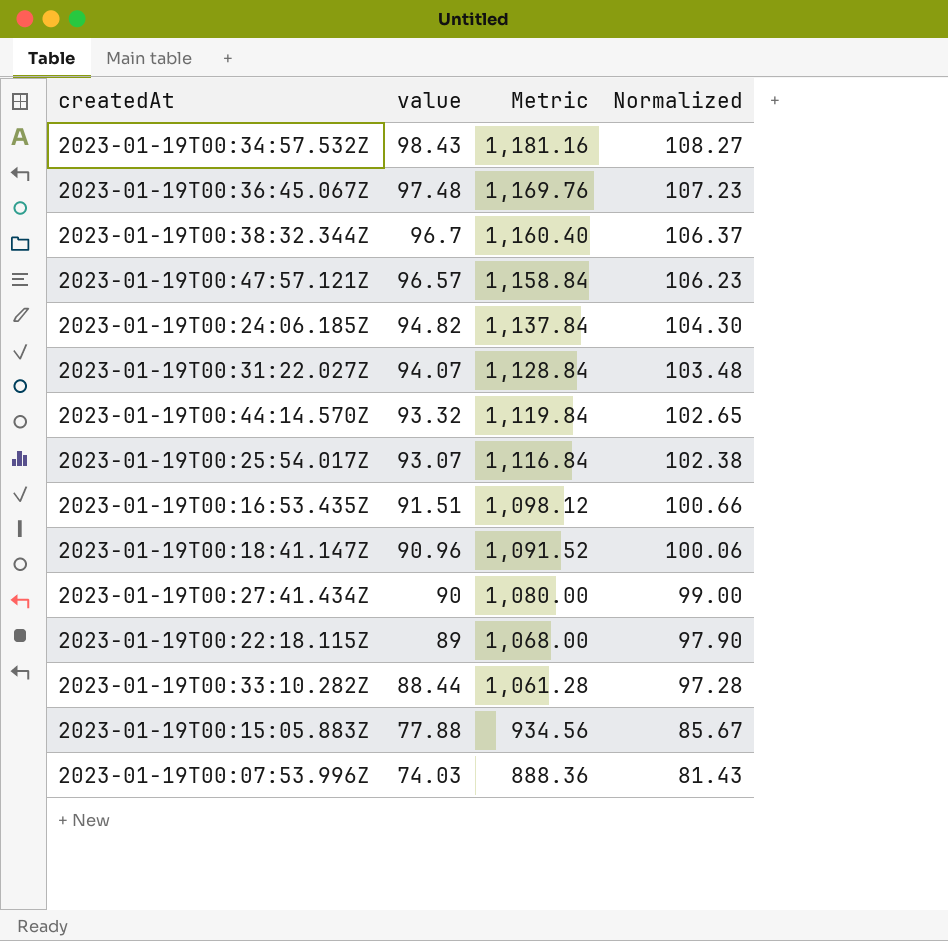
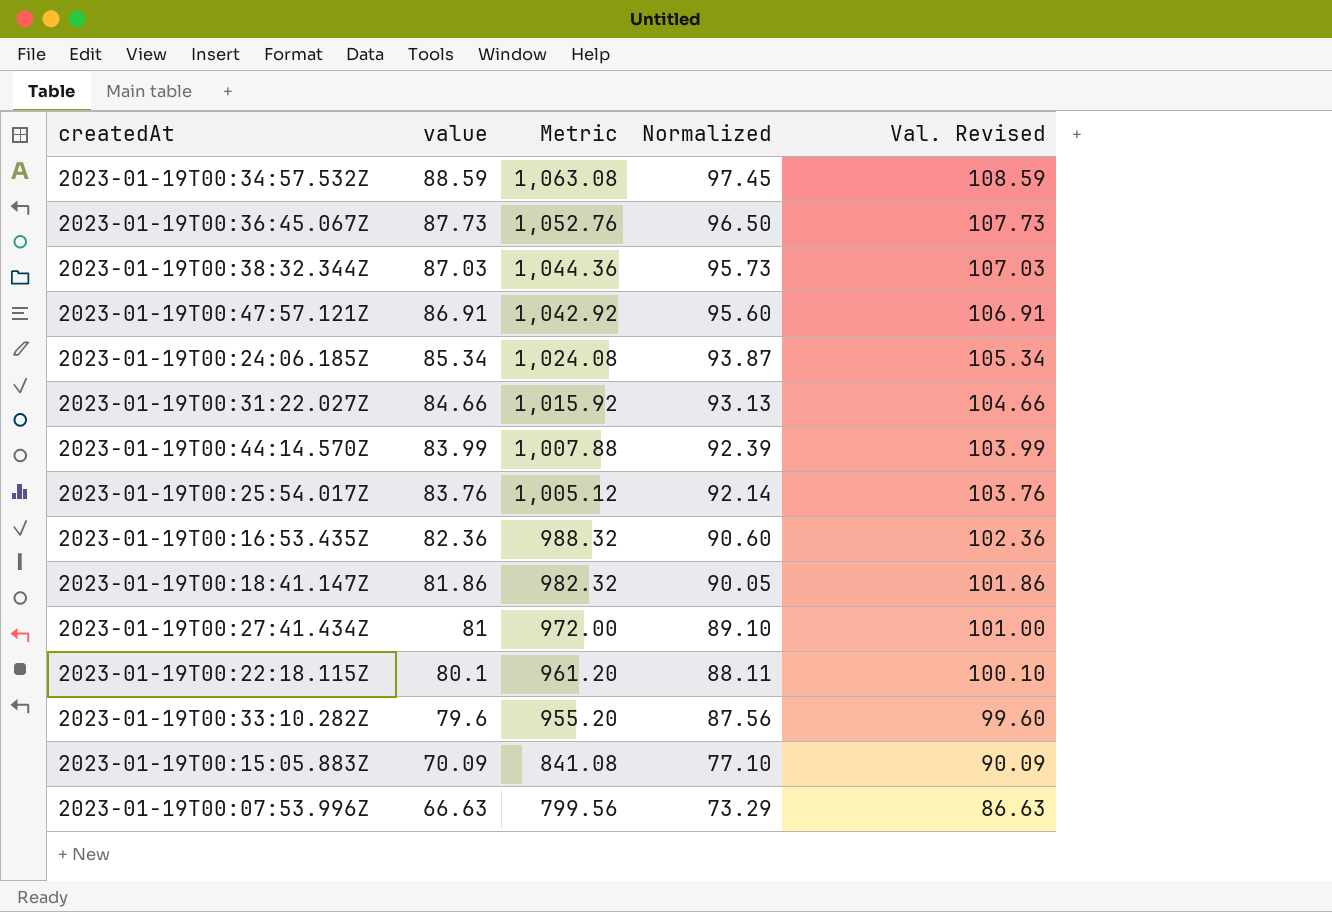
column Val. Revised | formula: none -> [value] + 20
2023-01-19T00:34:57.532Z | value: 98.43 -> 88.59
2023-01-19T00:34:57.532Z | Metric: 1,181.16 -> 1,063.08
2023-01-19T00:34:57.532Z | Normalized: 108.27 -> 97.45
2023-01-19T00:36:45.067Z | value: 97.48 -> 87.73
2023-01-19T00:36:45.067Z | Metric: 1,169.76 -> 1,052.76
2023-01-19T00:36:45.067Z | Normalized: 107.23 -> 96.50
2023-01-19T00:38:32.344Z | value: 96.7 -> 87.03
2023-01-19T00:38:32.344Z | Metric: 1,160.40 -> 1,044.36
2023-01-19T00:38:32.344Z | Normalized: 106.37 -> 95.73
2023-01-19T00:47:57.121Z | value: 96.57 -> 86.91
2023-01-19T00:47:57.121Z | Metric: 1,158.84 -> 1,042.92
2023-01-19T00:47:57.121Z | Normalized: 106.23 -> 95.60
2023-01-19T00:24:06.185Z | value: 94.82 -> 85.34
2023-01-19T00:24:06.185Z | Metric: 1,137.84 -> 1,024.08
2023-01-19T00:24:06.185Z | Normalized: 104.30 -> 93.87
2023-01-19T00:31:22.027Z | value: 94.07 -> 84.66
2023-01-19T00:31:22.027Z | Metric: 1,128.84 -> 1,015.92
2023-01-19T00:31:22.027Z | Normalized: 103.48 -> 93.13
2023-01-19T00:44:14.570Z | value: 93.32 -> 83.99
2023-01-19T00:44:14.570Z | Metric: 1,119.84 -> 1,007.88
2023-01-19T00:44:14.570Z | Normalized: 102.65 -> 92.39
2023-01-19T00:25:54.017Z | value: 93.07 -> 83.76
2023-01-19T00:25:54.017Z | Metric: 1,116.84 -> 1,005.12
2023-01-19T00:25:54.017Z | Normalized: 102.38 -> 92.14
2023-01-19T00:16:53.435Z | value: 91.51 -> 82.36
2023-01-19T00:16:53.435Z | Metric: 1,098.12 -> 988.32
2023-01-19T00:16:53.435Z | Normalized: 100.66 -> 90.60
2023-01-19T00:18:41.147Z | value: 90.96 -> 81.86
2023-01-19T00:18:41.147Z | Metric: 1,091.52 -> 982.32
2023-01-19T00:18:41.147Z | Normalized: 100.06 -> 90.05
2023-01-19T00:27:41.434Z | value: 90 -> 81
2023-01-19T00:27:41.434Z | Metric: 1,080.00 -> 972.00
2023-01-19T00:27:41.434Z | Normalized: 99.00 -> 89.10
2023-01-19T00:22:18.115Z | value: 89 -> 80.1
2023-01-19T00:22:18.115Z | Metric: 1,068.00 -> 961.20
2023-01-19T00:22:18.115Z | Normalized: 97.90 -> 88.11
2023-01-19T00:33:10.282Z | value: 88.44 -> 79.6
2023-01-19T00:33:10.282Z | Metric: 1,061.28 -> 955.20
2023-01-19T00:33:10.282Z | Normalized: 97.28 -> 87.56
2023-01-19T00:15:05.883Z | value: 77.88 -> 70.09
2023-01-19T00:15:05.883Z | Metric: 934.56 -> 841.08
2023-01-19T00:15:05.883Z | Normalized: 85.67 -> 77.10
2023-01-19T00:07:53.996Z | value: 74.03 -> 66.63
2023-01-19T00:07:53.996Z | Metric: 888.36 -> 799.56
2023-01-19T00:07:53.996Z | Normalized: 81.43 -> 73.29

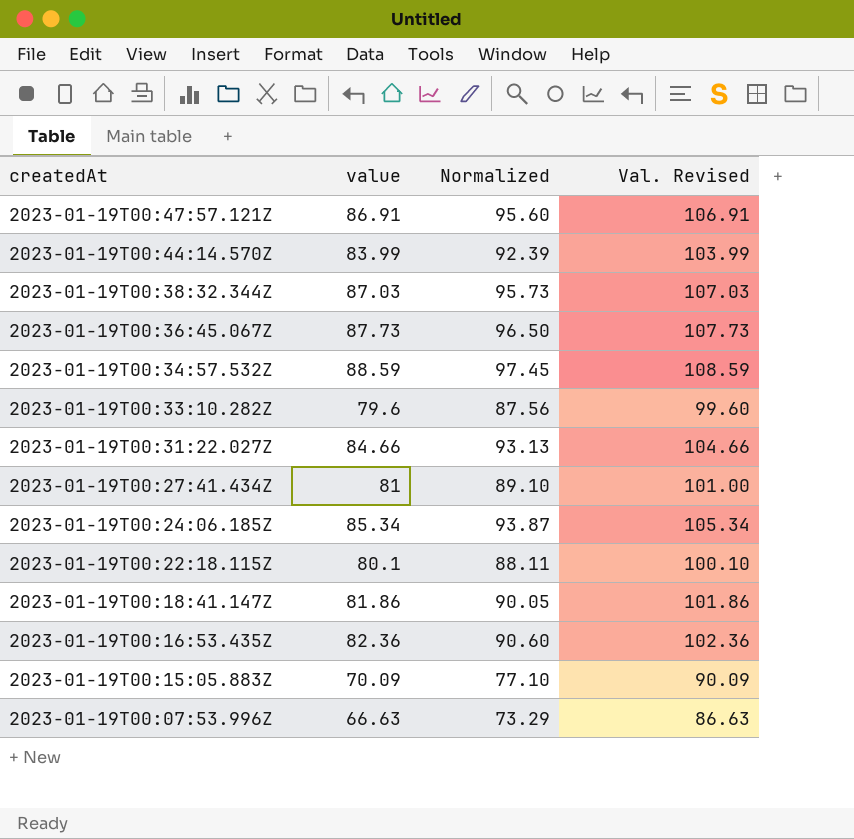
row order: value descending -> createdAt descending
column Metric | formula: [value] * 12 -> none
row 2023-01-19T00:25:54.017Z: 83.76 | 1,005.12 | 92.14 | 103.76 -> none

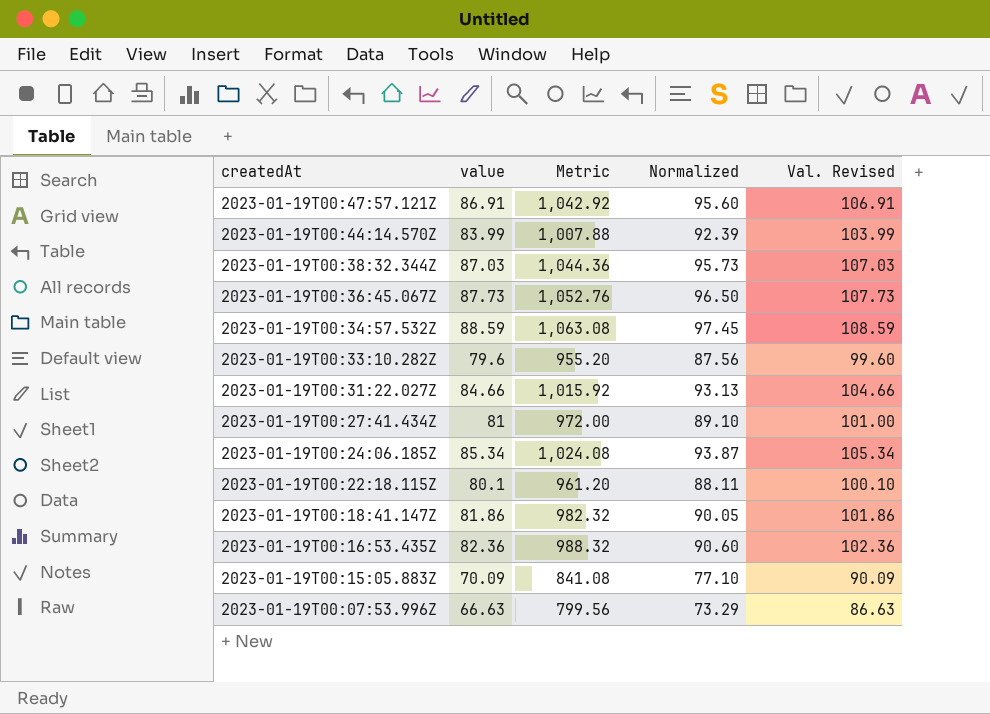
column Metric | formula: none -> [value] * 12

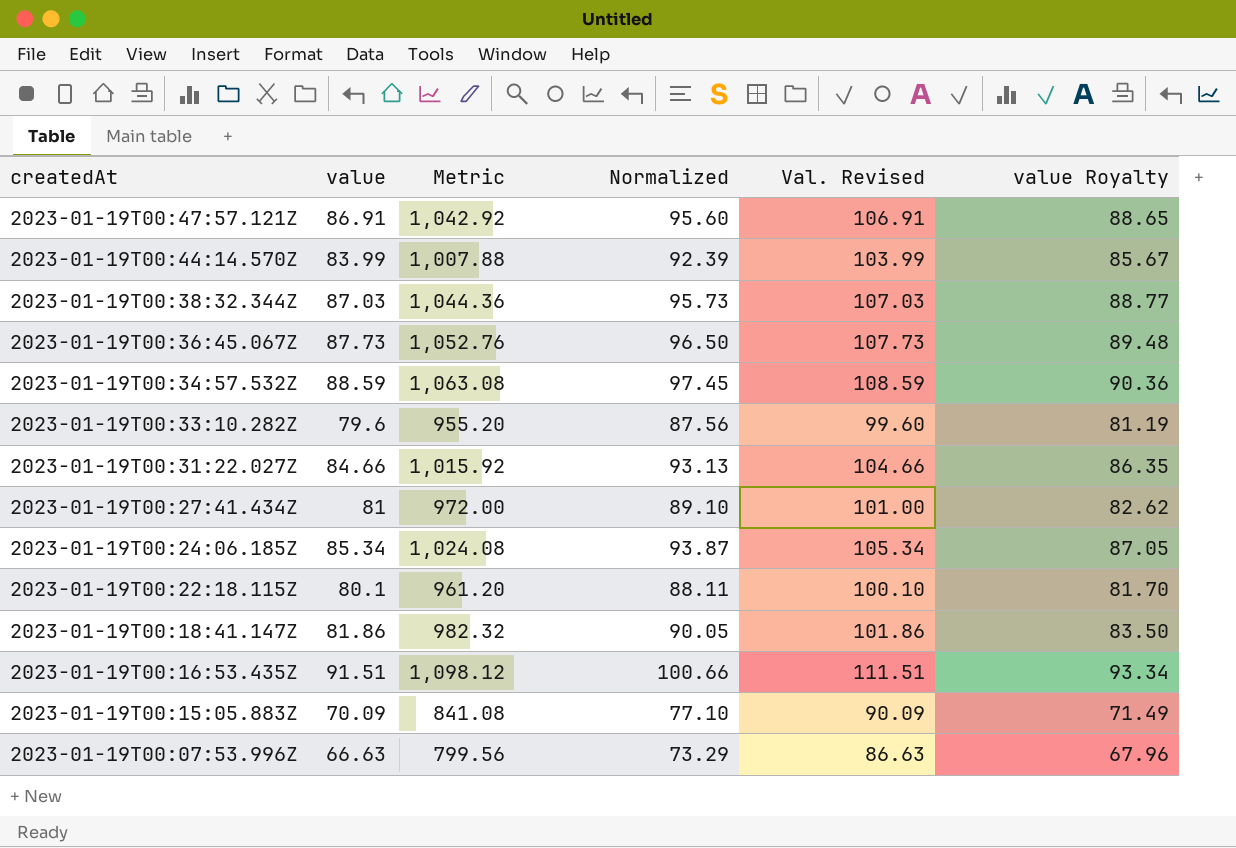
column value Royalty | formula: none -> [value] * 1.02
2023-01-19T00:16:53.435Z | value: 82.36 -> 91.51
2023-01-19T00:16:53.435Z | Metric: 988.32 -> 1,098.12
2023-01-19T00:16:53.435Z | Normalized: 90.60 -> 100.66
2023-01-19T00:16:53.435Z | Val. Revised: 102.36 -> 111.51

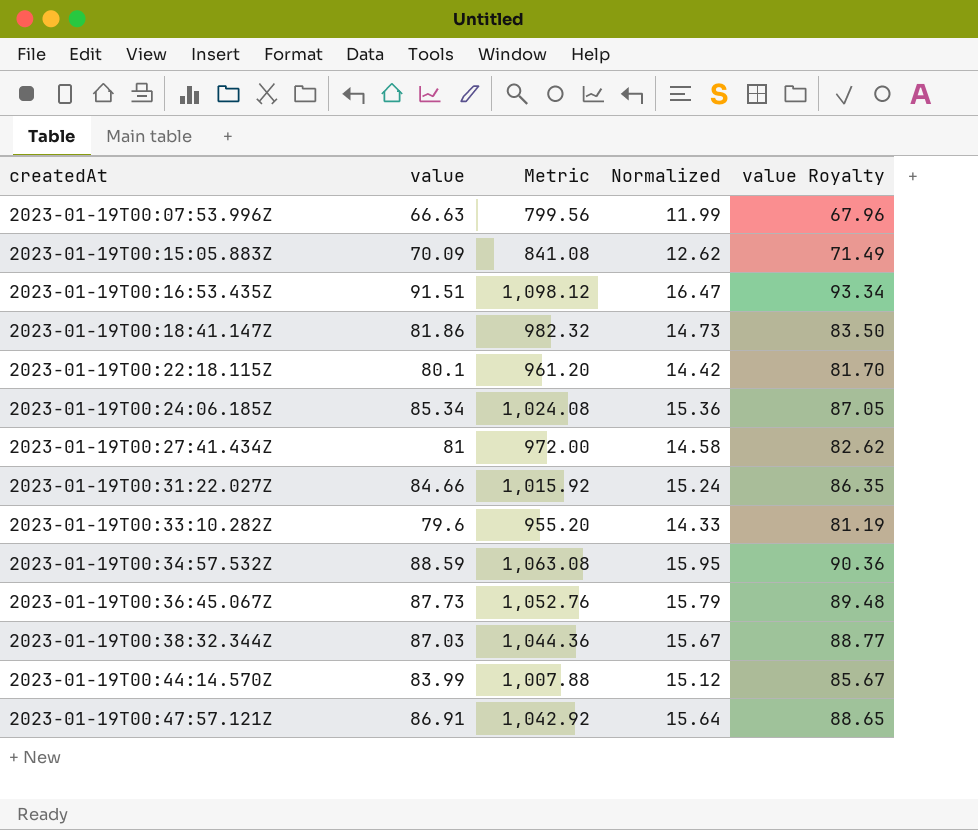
row order: createdAt descending -> createdAt ascending
column Val. Revised | formula: [value] + 20 -> none
column Normalized | formula: [value] * 1.1 -> [value] * 0.18

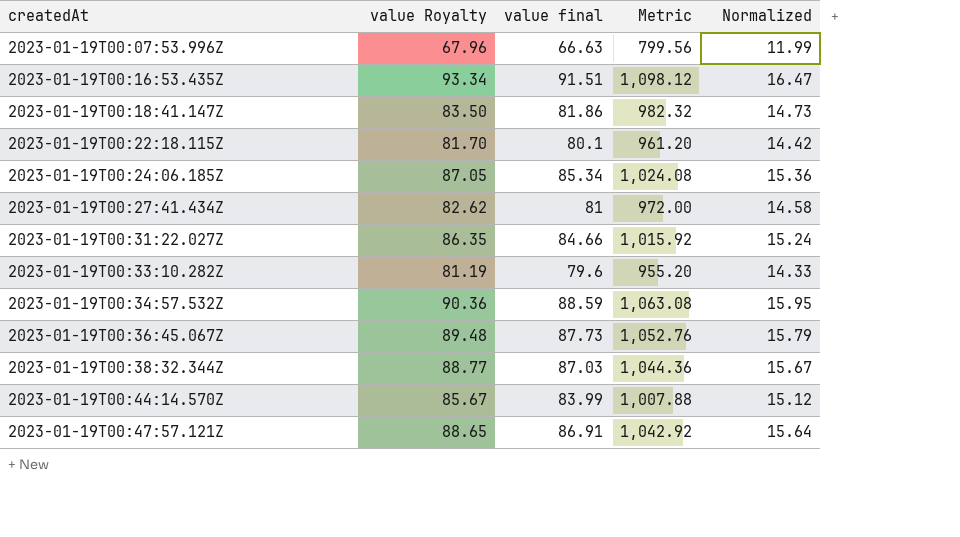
column value Royalty | position: 5 -> 2
column name: value -> value final
row 2023-01-19T00:15:05.883Z: 70.09 | 841.08 | 12.62 | 71.49 -> none

